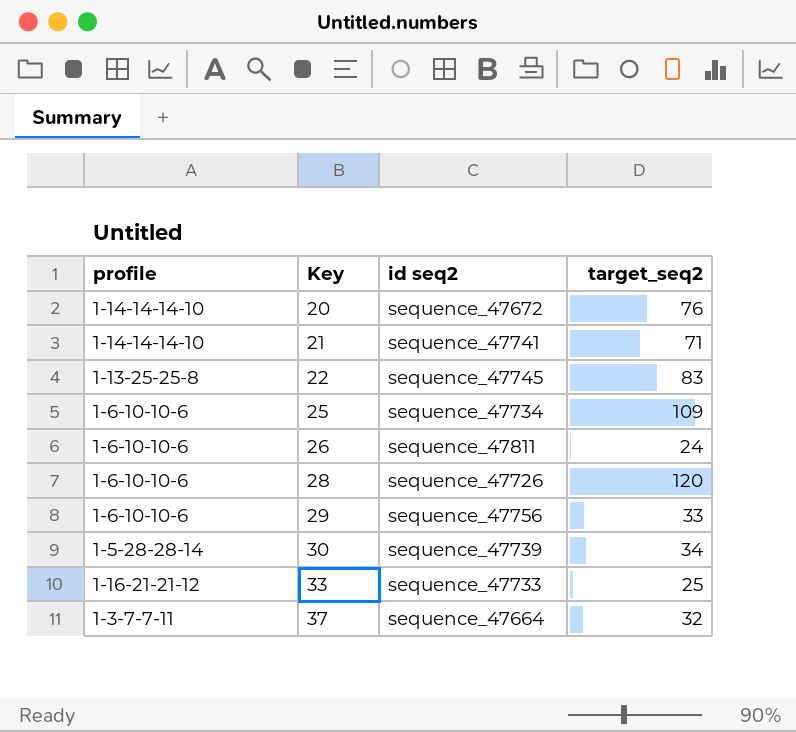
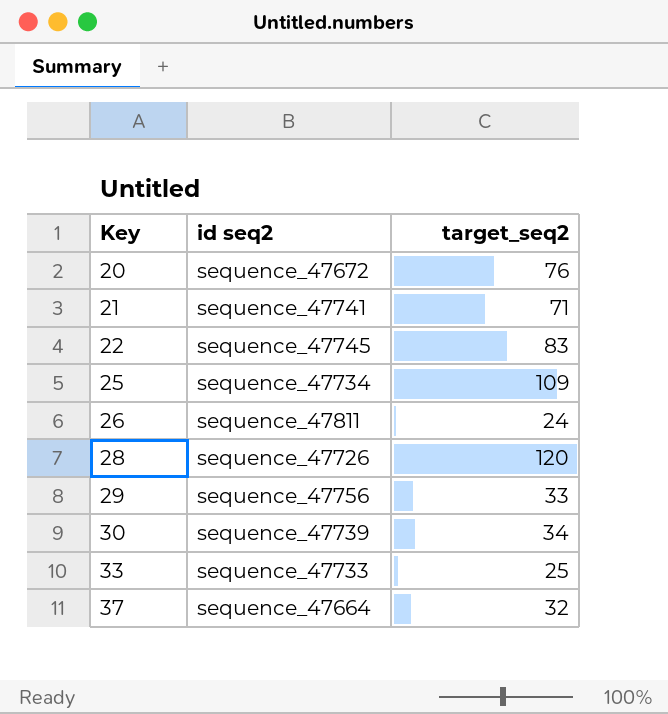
column profile | position: 1 -> none

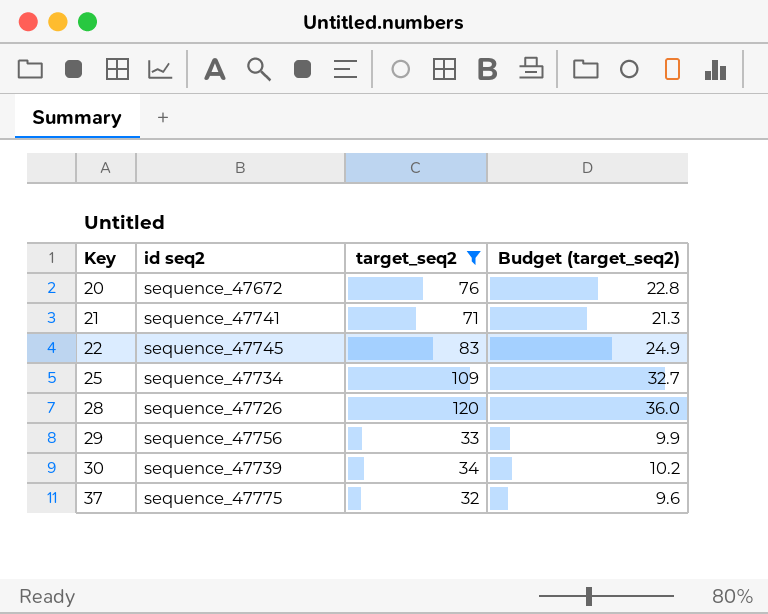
filter: none -> target_seq2 >= 32
column Budget (target_seq2) | formula: none -> [target_seq2] * 0.3
37 | id seq2: sequence_47664 -> sequence_47775

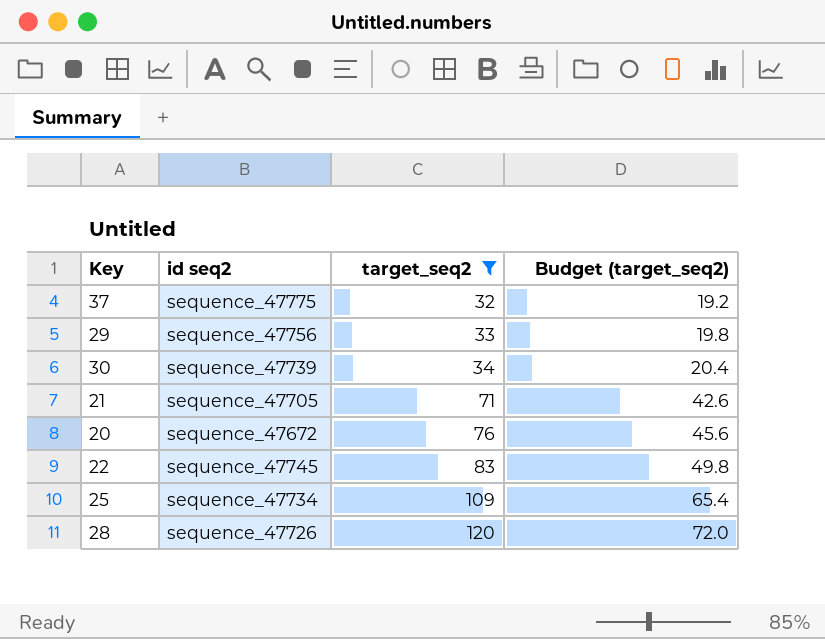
row order: Key ascending -> target_seq2 ascending
column Budget (target_seq2) | formula: [target_seq2] * 0.3 -> [target_seq2] * 0.6
21 | id seq2: sequence_47741 -> sequence_47705

